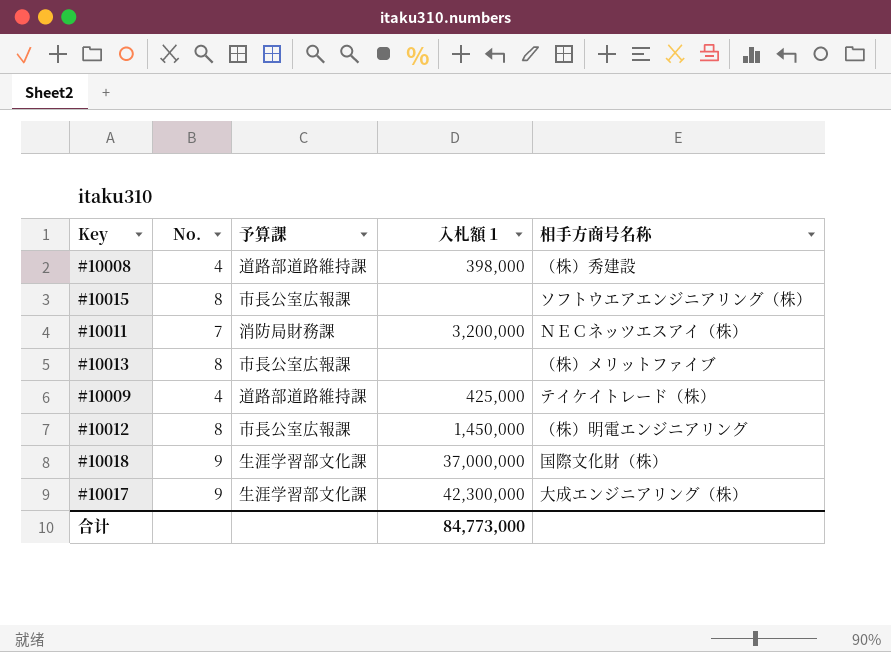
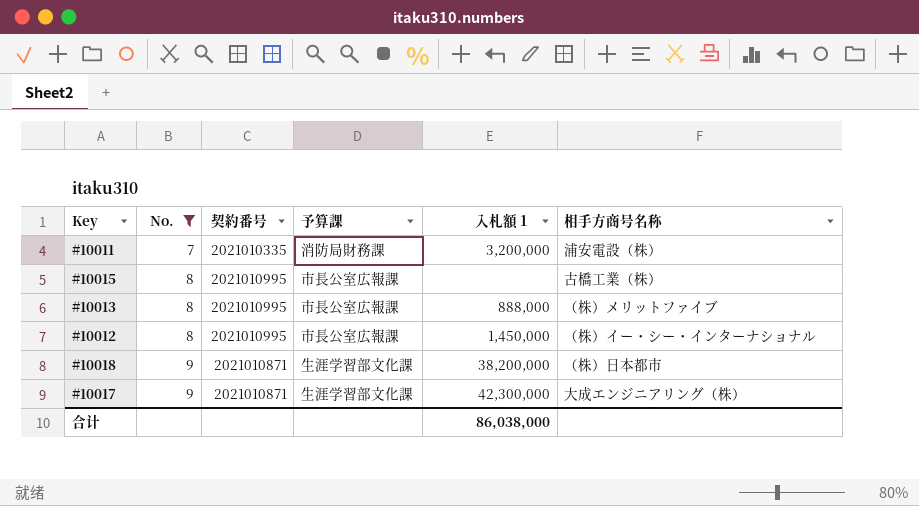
filter: none -> No. != 4
row order: none -> No. ascending
column 契約番号 | position: none -> 3
#10011 | 相手方商号名称: ＮＥＣネッツエスアイ（株） -> 浦安電設（株）
#10015 | 相手方商号名称: ソフトウエアエンジニアリング（株） -> 古橋工業（株）
#10013 | 入札額１: none -> 888,000
#10012 | 相手方商号名称: （株）明電エンジニアリング -> （株）イー・シー・インターナショナル
#10018 | 入札額１: 37,000,000 -> 38,200,000
#10018 | 相手方商号名称: 国際文化財（株） -> （株）日本都市
合计 | 入札額１: 84,773,000 -> 86,038,000

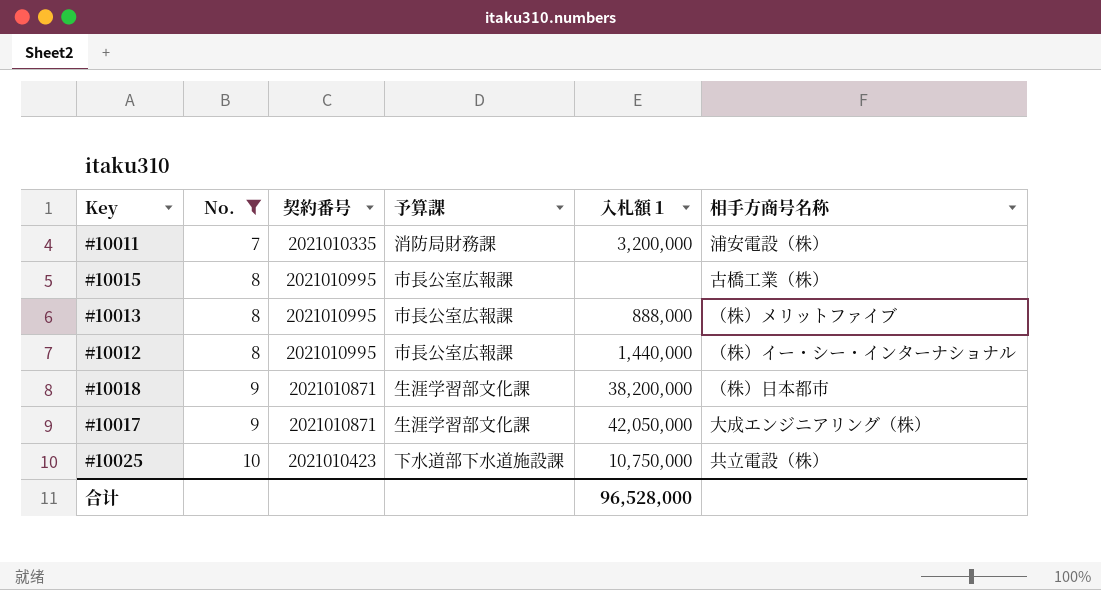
#10012 | 入札額１: 1,450,000 -> 1,440,000
#10017 | 入札額１: 42,300,000 -> 42,050,000
row #10025: none -> 10 | 2021010423 | 下水道部下水道施設課 | 10,750,000 | 共立電設（株）
合计 | 入札額１: 86,038,000 -> 96,528,000

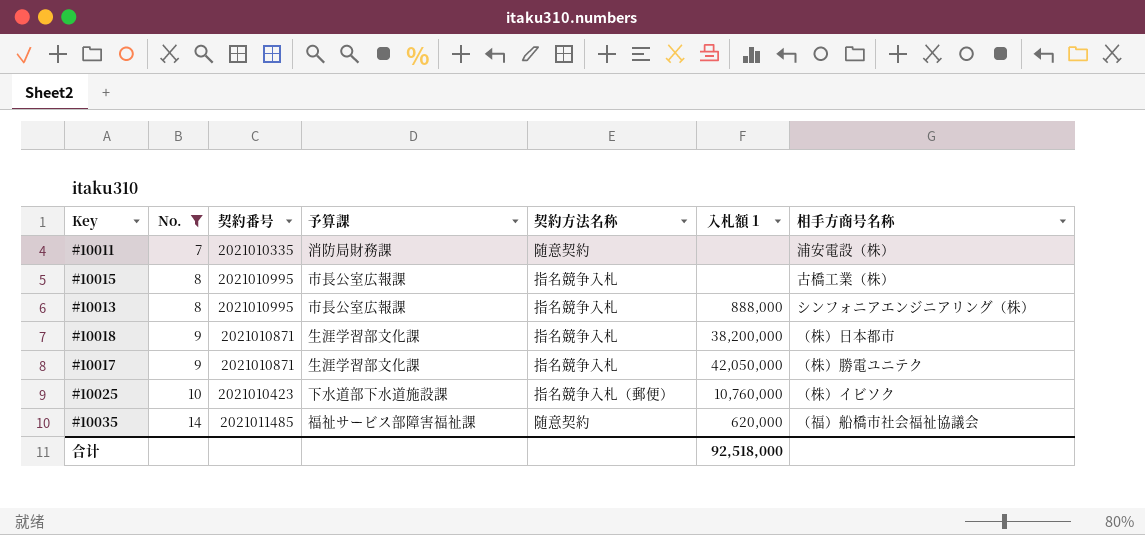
column 契約方法名称 | position: none -> 5
row #10012: 8 | 2021010995 | 市長公室広報課 | 1,440,000 | （株）イー・シー・インターナショナル -> none
#10011 | 入札額１: 3,200,000 -> none
#10013 | 相手方商号名称: （株）メリットファイブ -> シンフォニアエンジニアリング（株）
#10017 | 相手方商号名称: 大成エンジニアリング（株） -> （株）勝電ユニテク
#10025 | 入札額１: 10,750,000 -> 10,760,000
#10025 | 相手方商号名称: 共立電設（株） -> （株）イビソク
row #10035: none -> 14 | 2021011485 | 福祉サービス部障害福祉課 | 随意契約 | 620,000 | （福）船橋市社会福祉協議会
合计 | 入札額１: 96,528,000 -> 92,518,000

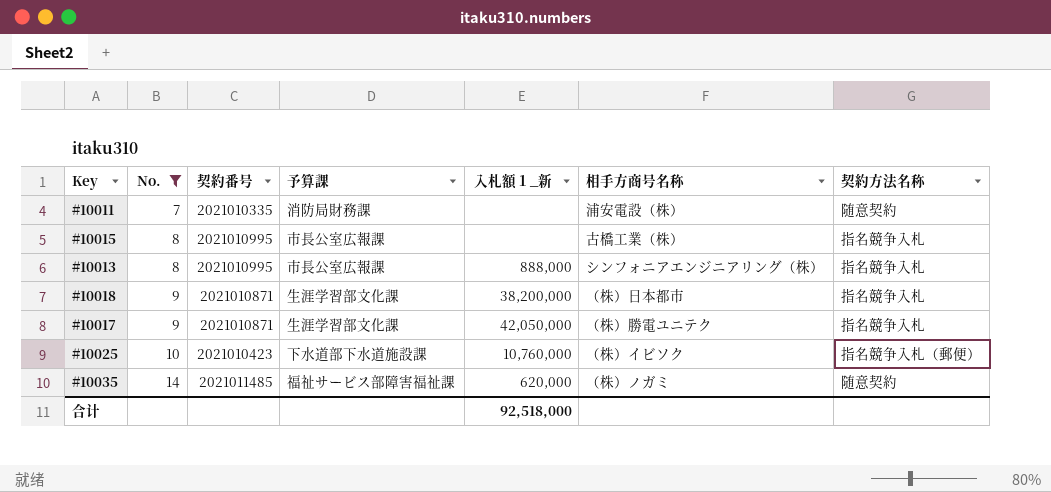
column name: 入札額１ -> 入札額１_新
column 契約方法名称 | position: 5 -> 7
#10035 | 相手方商号名称: （福）船橋市社会福祉協議会 -> （株）ノガミ

